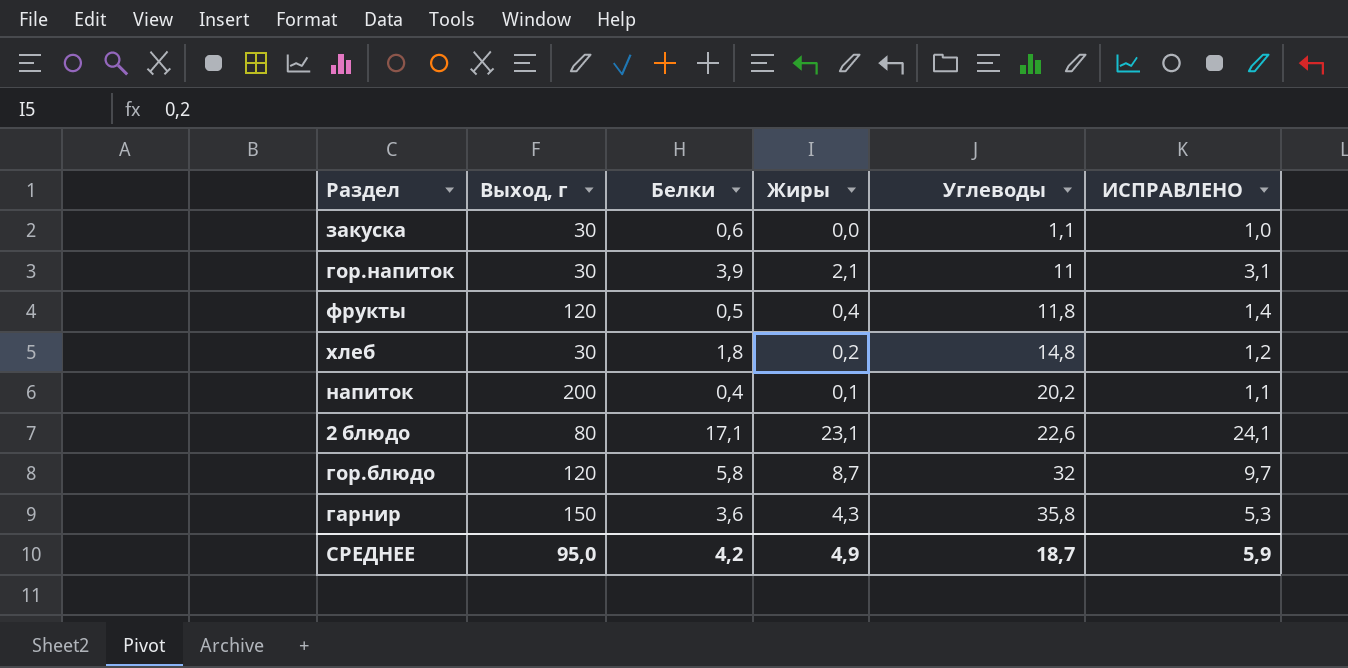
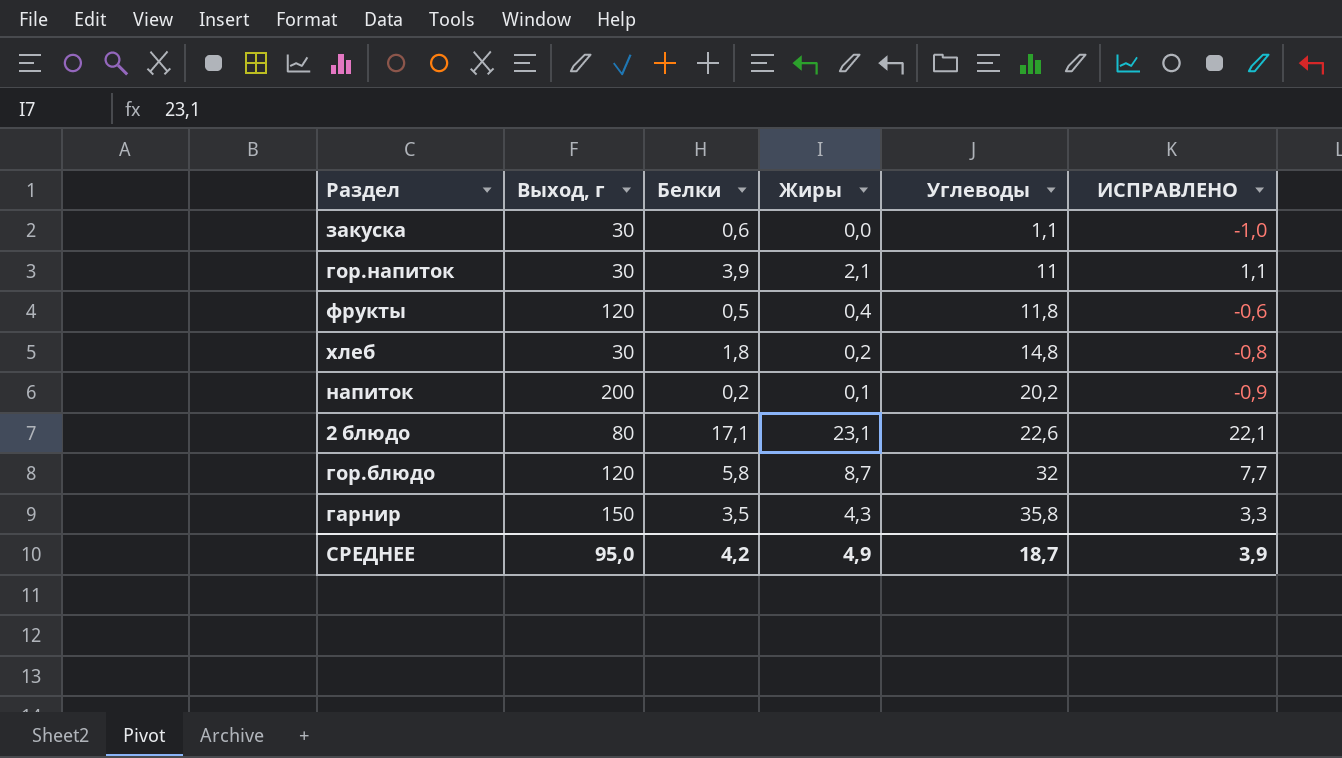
column ИСПРАВЛЕНО | formula: [Жиры] + 1 -> [Жиры] - 1
напиток | Белки: 0,4 -> 0,2
гарнир | Белки: 3,6 -> 3,5
СРЕДНЕЕ | ИСПРАВЛЕНО: 5,9 -> 3,9

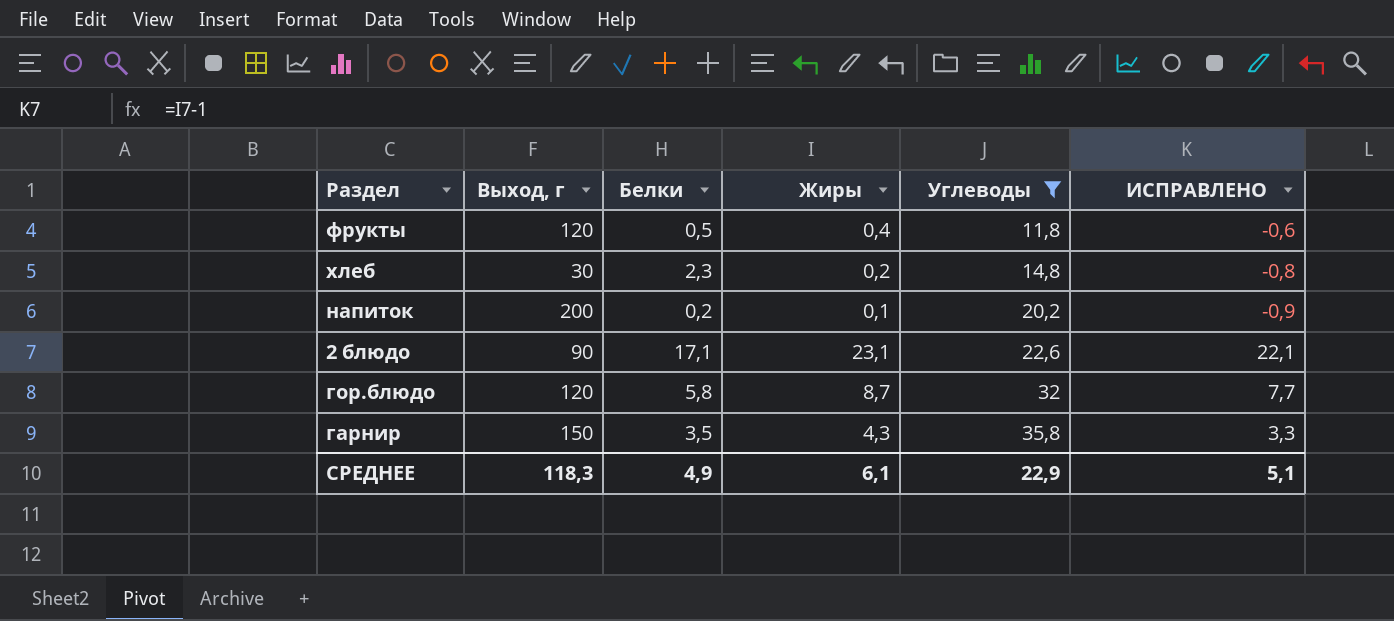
filter: none -> Углеводы >= 11,8
хлеб | Белки: 1,8 -> 2,3
2 блюдо | Выход, г: 80 -> 90
СРЕДНЕЕ | Выход, г: 95,0 -> 118,3
СРЕДНЕЕ | Белки: 4,2 -> 4,9
СРЕДНЕЕ | Жиры: 4,9 -> 6,1
СРЕДНЕЕ | Углеводы: 18,7 -> 22,9
СРЕДНЕЕ | ИСПРАВЛЕНО: 3,9 -> 5,1

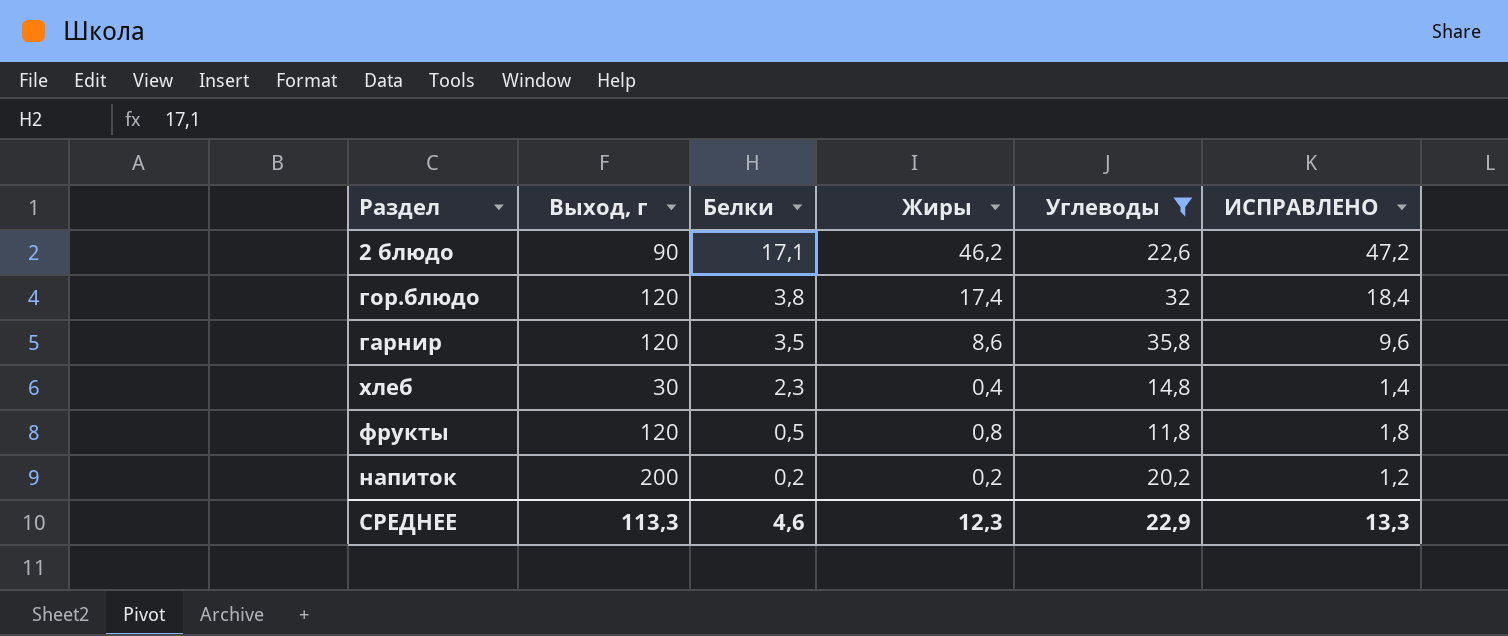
row order: Углеводы ascending -> Белки descending
column ИСПРАВЛЕНО | formula: [Жиры] - 1 -> [Жиры] + 1
2 блюдо | Жиры: 23,1 -> 46,2
гор.блюдо | Белки: 5,8 -> 3,8
гор.блюдо | Жиры: 8,7 -> 17,4
гарнир | Выход, г: 150 -> 120
гарнир | Жиры: 4,3 -> 8,6
хлеб | Жиры: 0,2 -> 0,4
фрукты | Жиры: 0,4 -> 0,8
напиток | Жиры: 0,1 -> 0,2
СРЕДНЕЕ | Выход, г: 118,3 -> 113,3
СРЕДНЕЕ | Белки: 4,9 -> 4,6
СРЕДНЕЕ | Жиры: 6,1 -> 12,3
СРЕДНЕЕ | ИСПРАВЛЕНО: 5,1 -> 13,3

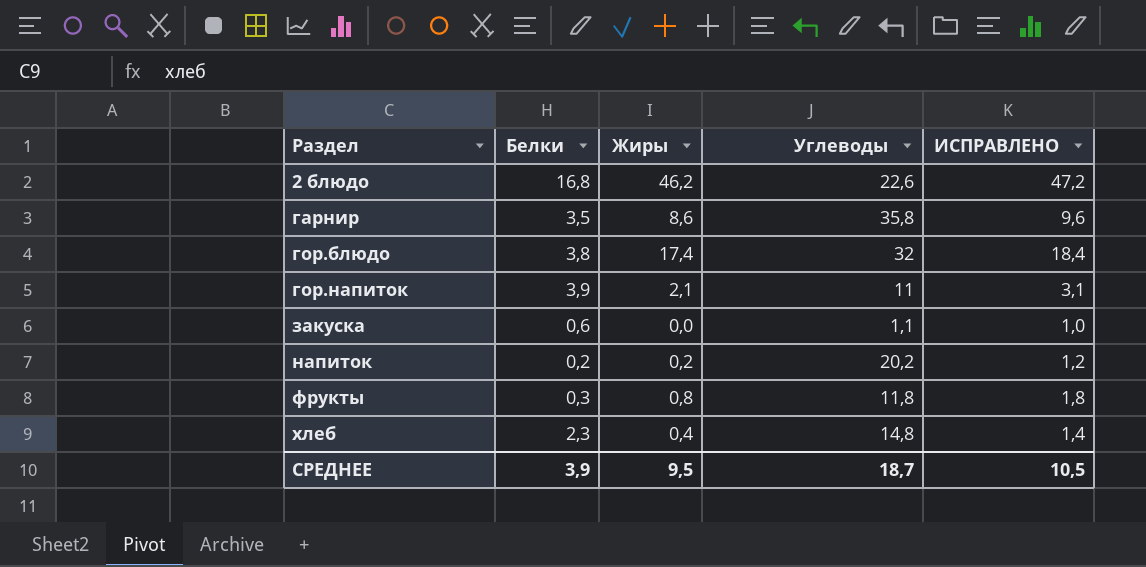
filter: Углеводы >= 11,8 -> none
row order: Белки descending -> Раздел ascending
column Выход, г | position: 2 -> none
2 блюдо | Белки: 17,1 -> 16,8
фрукты | Белки: 0,5 -> 0,3
СРЕДНЕЕ | Белки: 4,6 -> 3,9
СРЕДНЕЕ | Жиры: 12,3 -> 9,5
СРЕДНЕЕ | Углеводы: 22,9 -> 18,7
СРЕДНЕЕ | ИСПРАВЛЕНО: 13,3 -> 10,5

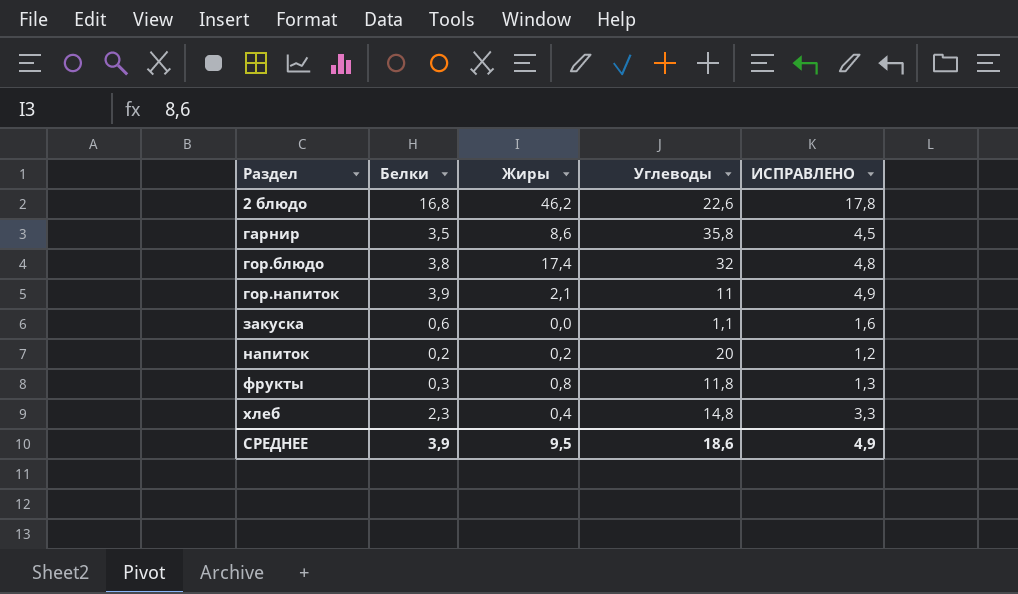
column ИСПРАВЛЕНО | formula: [Жиры] + 1 -> [Белки] + 1
напиток | Углеводы: 20,2 -> 20
СРЕДНЕЕ | Углеводы: 18,7 -> 18,6
СРЕДНЕЕ | ИСПРАВЛЕНО: 10,5 -> 4,9

